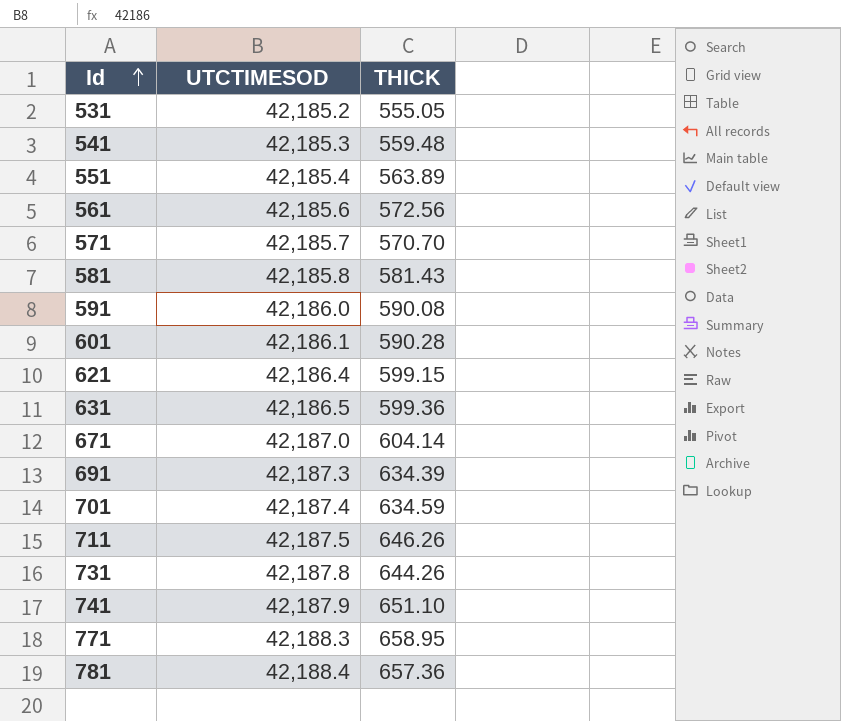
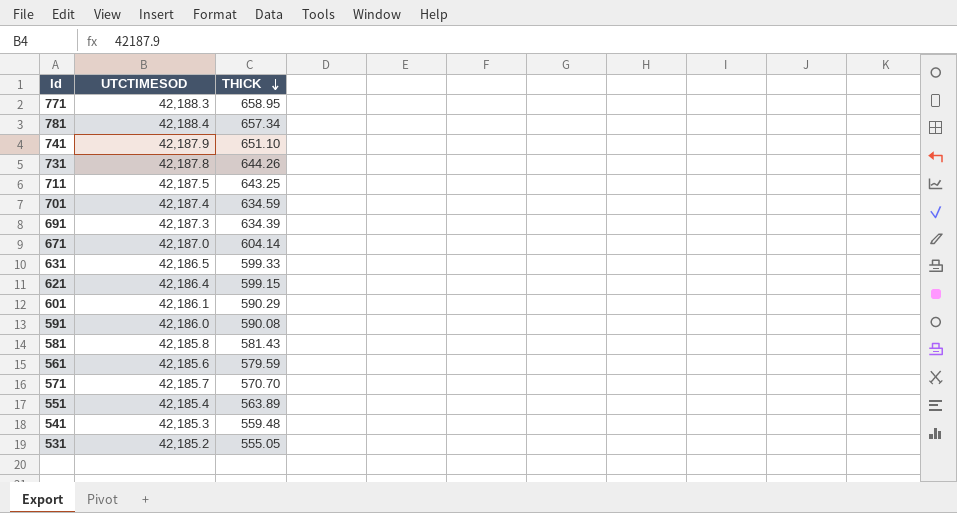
row order: Id ascending -> THICK descending
781 | THICK: 657.36 -> 657.34
711 | THICK: 646.26 -> 643.25
631 | THICK: 599.36 -> 599.33
601 | THICK: 590.28 -> 590.29
561 | THICK: 572.56 -> 579.59

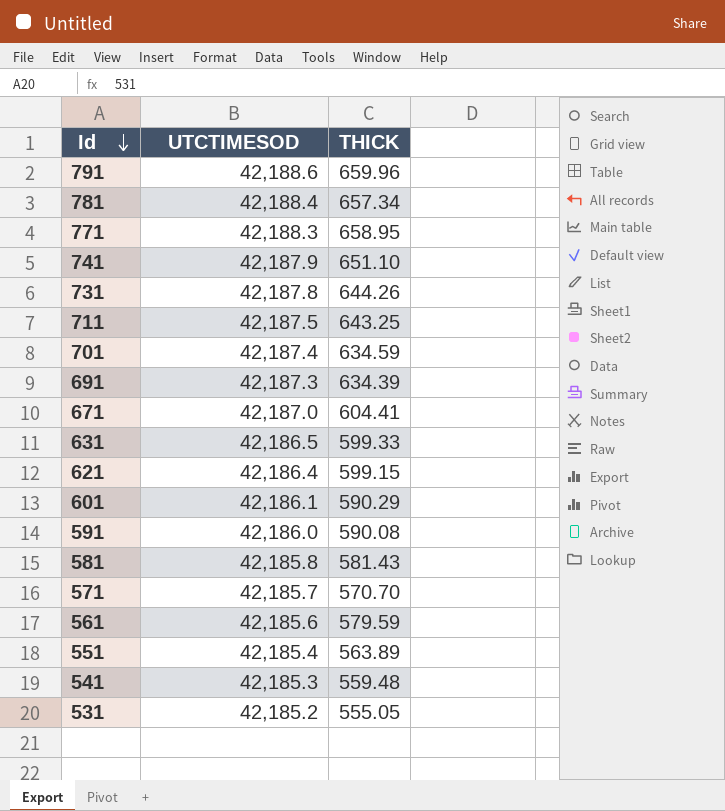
row order: THICK descending -> Id descending
row 791: none -> 42,188.6 | 659.96
671 | THICK: 604.14 -> 604.41

